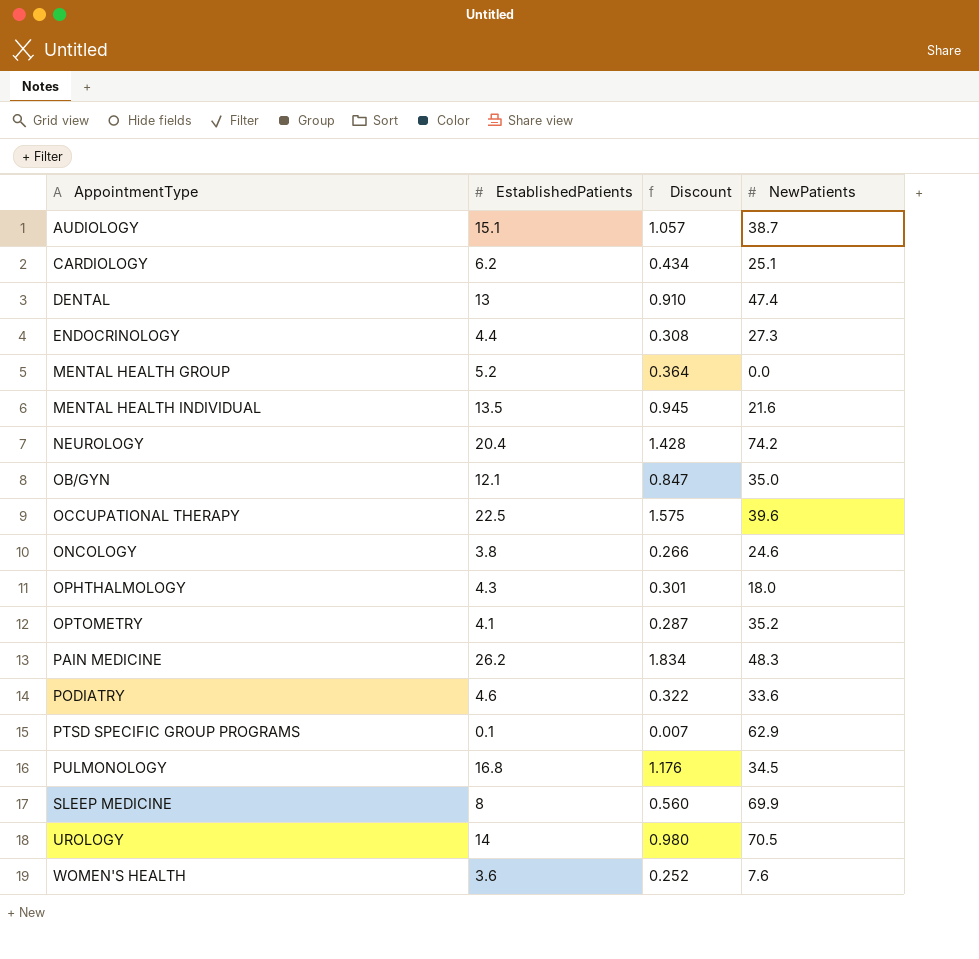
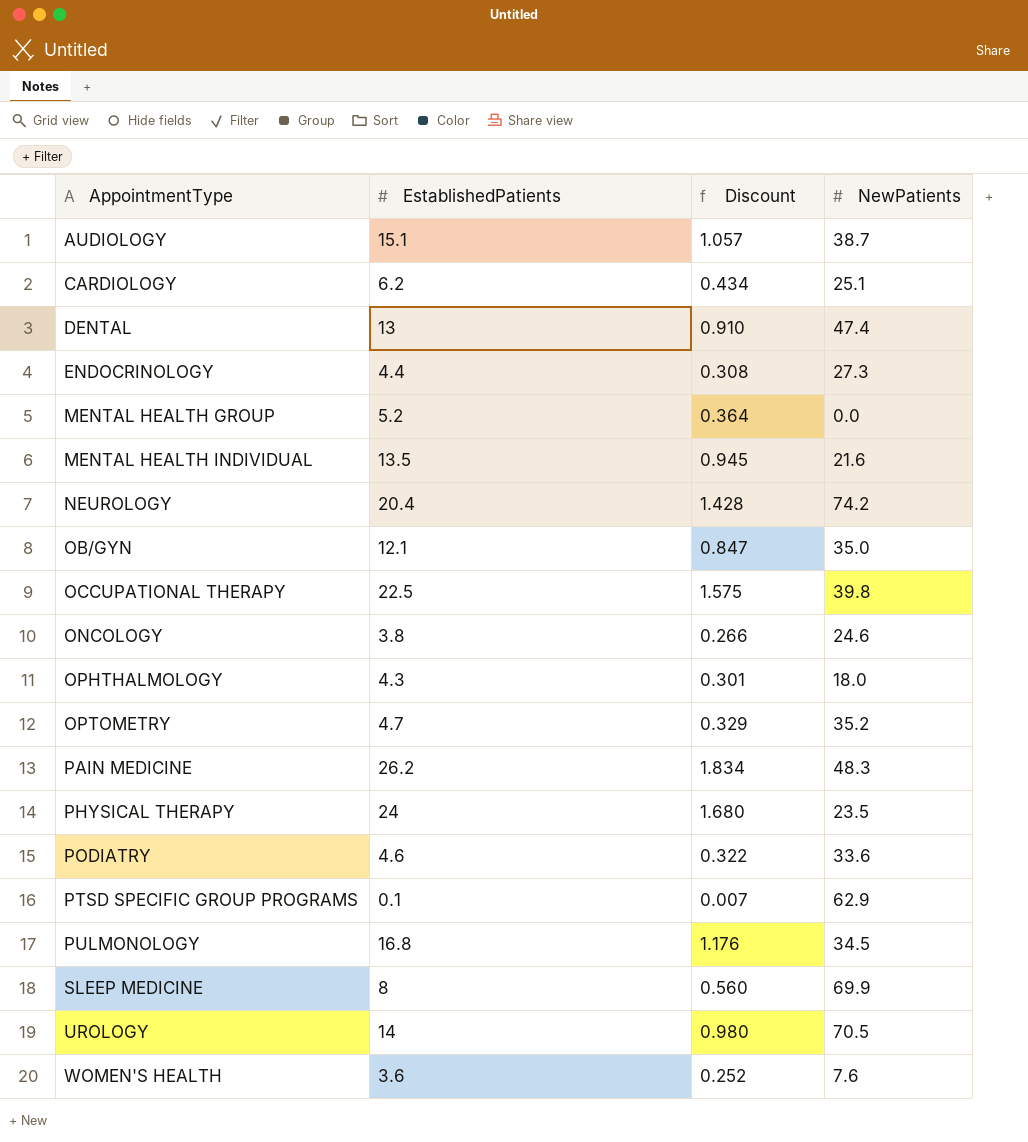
OCCUPATIONAL THERAPY | NewPatients: 39.6 -> 39.8
OPTOMETRY | EstablishedPatients: 4.1 -> 4.7
OPTOMETRY | Discount: 0.287 -> 0.329
row PHYSICAL THERAPY: none -> 24 | 1.680 | 23.5

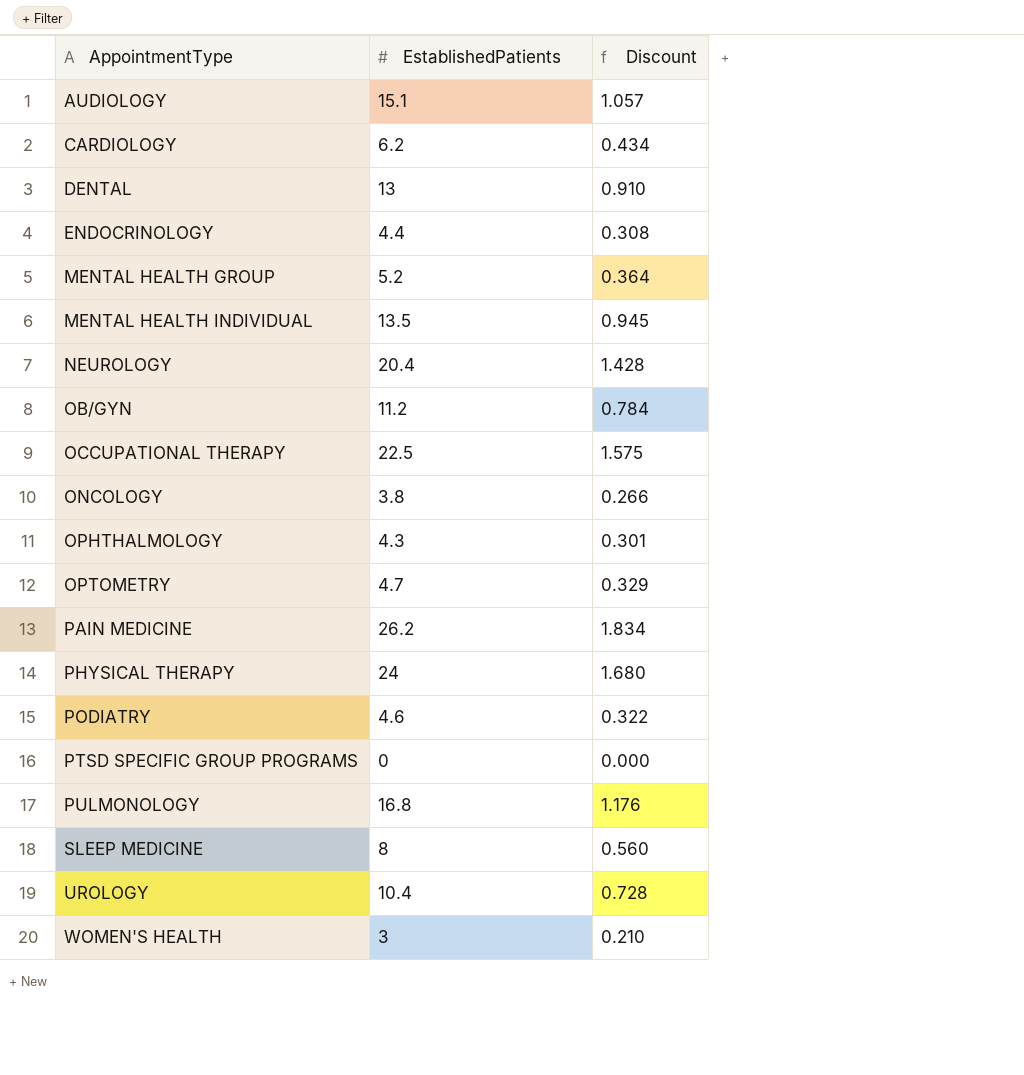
column NewPatients | position: 4 -> none
OB/GYN | EstablishedPatients: 12.1 -> 11.2
OB/GYN | Discount: 0.847 -> 0.784
PTSD SPECIFIC GROUP PROGRAMS | EstablishedPatients: 0.1 -> 0
PTSD SPECIFIC GROUP PROGRAMS | Discount: 0.007 -> 0.000
UROLOGY | EstablishedPatients: 14 -> 10.4
UROLOGY | Discount: 0.980 -> 0.728
WOMEN'S HEALTH | EstablishedPatients: 3.6 -> 3
WOMEN'S HEALTH | Discount: 0.252 -> 0.210

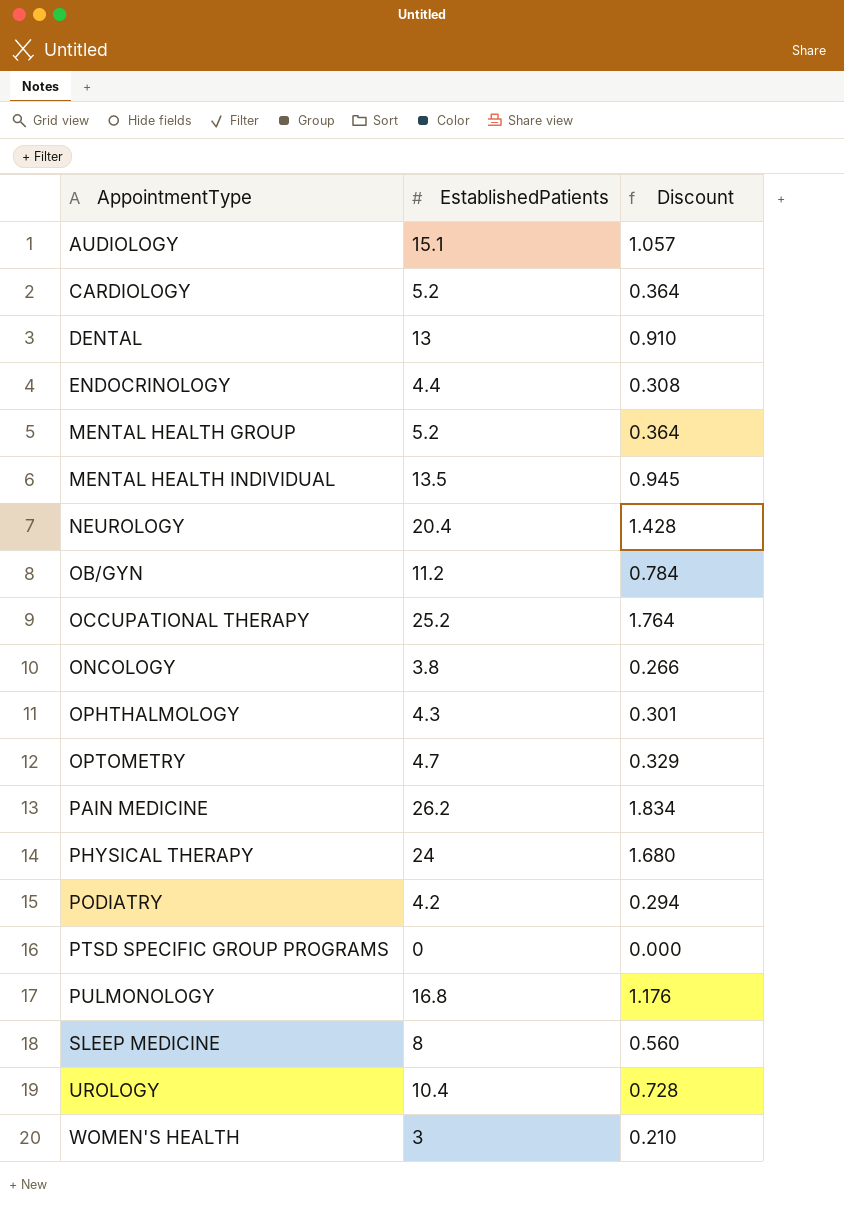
CARDIOLOGY | EstablishedPatients: 6.2 -> 5.2
CARDIOLOGY | Discount: 0.434 -> 0.364
OCCUPATIONAL THERAPY | EstablishedPatients: 22.5 -> 25.2
OCCUPATIONAL THERAPY | Discount: 1.575 -> 1.764
PODIATRY | EstablishedPatients: 4.6 -> 4.2
PODIATRY | Discount: 0.322 -> 0.294

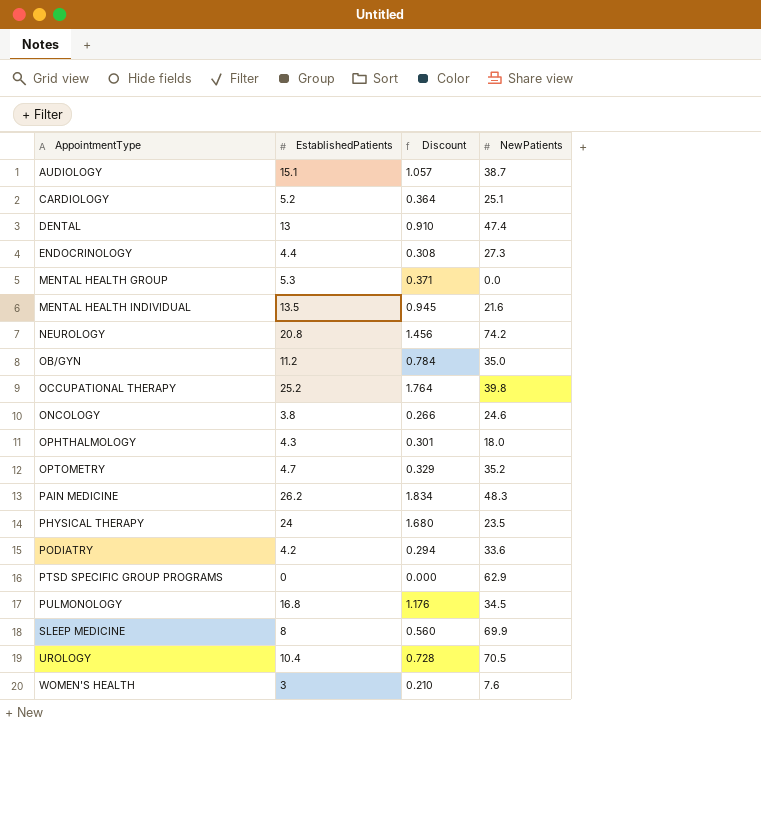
column NewPatients | position: none -> 4
MENTAL HEALTH GROUP | EstablishedPatients: 5.2 -> 5.3
MENTAL HEALTH GROUP | Discount: 0.364 -> 0.371
NEUROLOGY | EstablishedPatients: 20.4 -> 20.8
NEUROLOGY | Discount: 1.428 -> 1.456

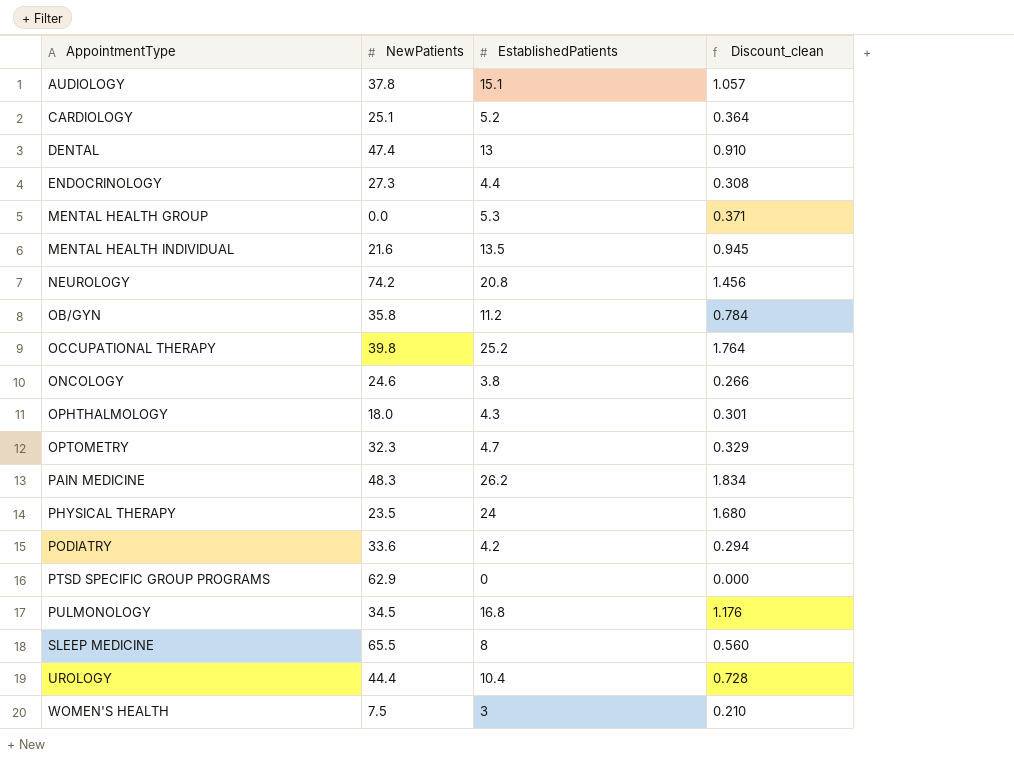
column NewPatients | position: 4 -> 2
column name: Discount -> Discount_clean
AUDIOLOGY | NewPatients: 38.7 -> 37.8
OB/GYN | NewPatients: 35.0 -> 35.8
OPTOMETRY | NewPatients: 35.2 -> 32.3
SLEEP MEDICINE | NewPatients: 69.9 -> 65.5
UROLOGY | NewPatients: 70.5 -> 44.4
WOMEN'S HEALTH | NewPatients: 7.6 -> 7.5

